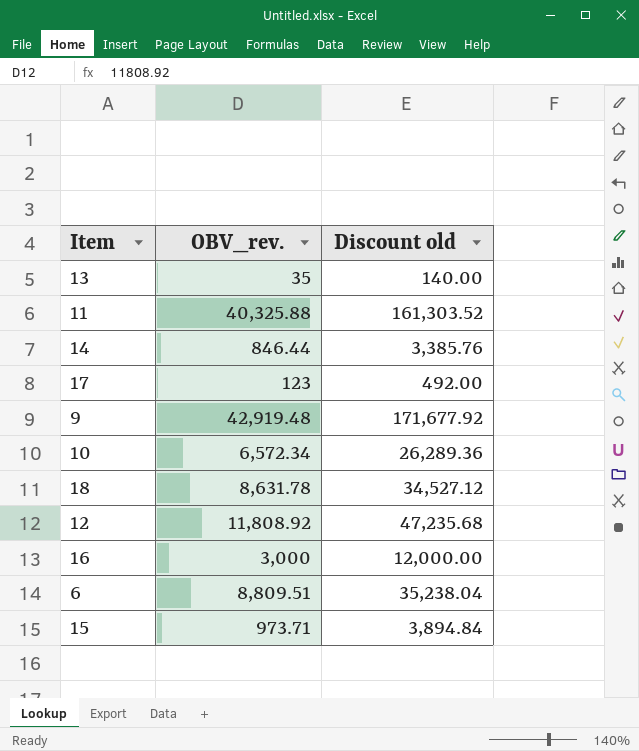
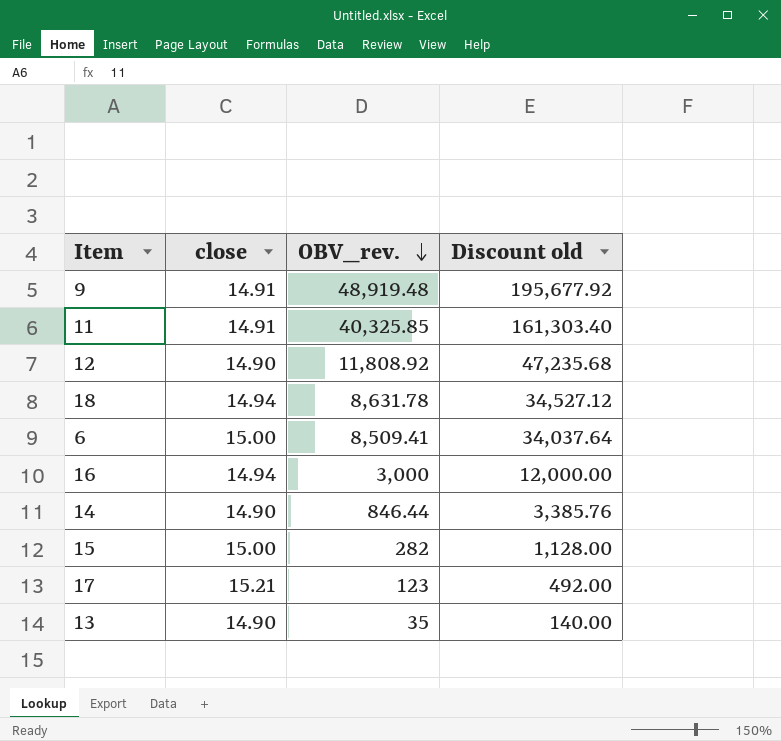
row order: none -> OBV_rev. descending
column close | position: none -> 2
row 10: 6,572.34 | 26,289.36 -> none
9 | OBV_rev.: 42,919.48 -> 48,919.48
9 | Discount old: 171,677.92 -> 195,677.92
11 | OBV_rev.: 40,325.88 -> 40,325.85
11 | Discount old: 161,303.52 -> 161,303.40
6 | OBV_rev.: 8,809.51 -> 8,509.41
6 | Discount old: 35,238.04 -> 34,037.64
15 | OBV_rev.: 973.71 -> 282
15 | Discount old: 3,894.84 -> 1,128.00

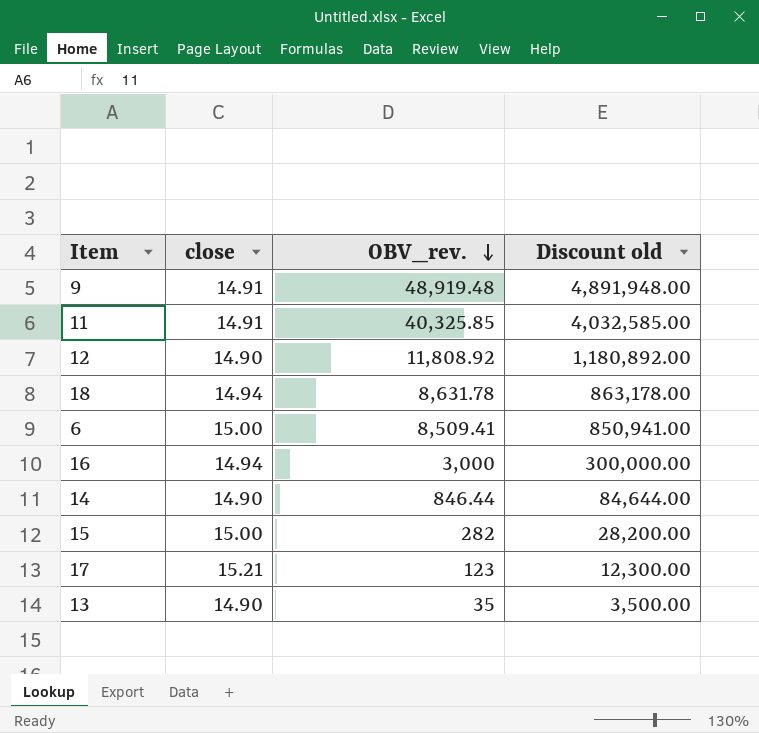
column Discount old | formula: [OBV_rev.] * 4 -> [OBV_rev.] * 100

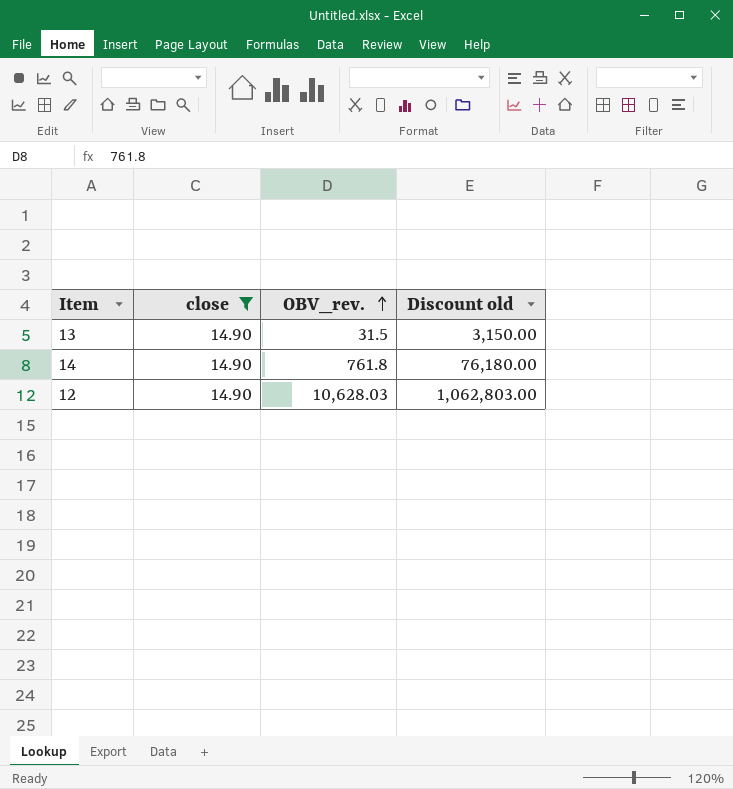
filter: none -> close = 14.90
row order: OBV_rev. descending -> OBV_rev. ascending
13 | OBV_rev.: 35 -> 31.5
13 | Discount old: 3,500.00 -> 3,150.00
14 | OBV_rev.: 846.44 -> 761.8
14 | Discount old: 84,644.00 -> 76,180.00
12 | OBV_rev.: 11,808.92 -> 10,628.03
12 | Discount old: 1,180,892.00 -> 1,062,803.00

